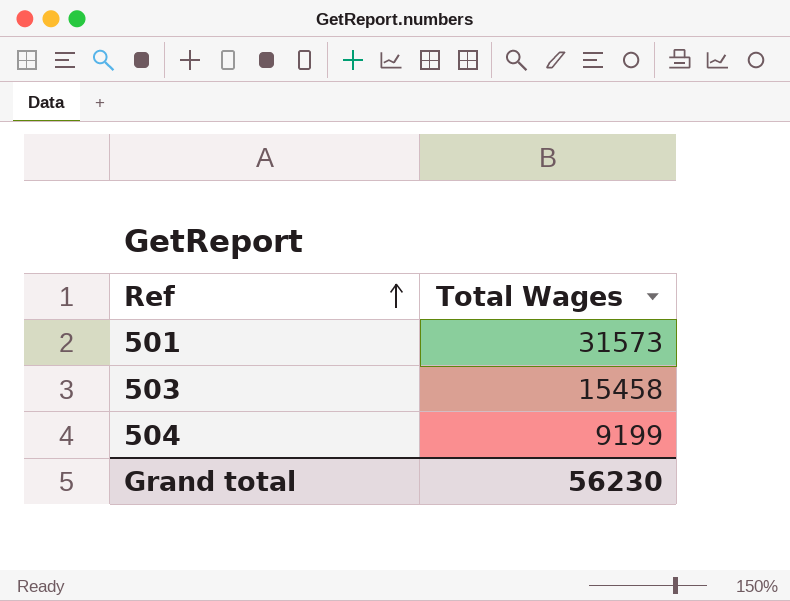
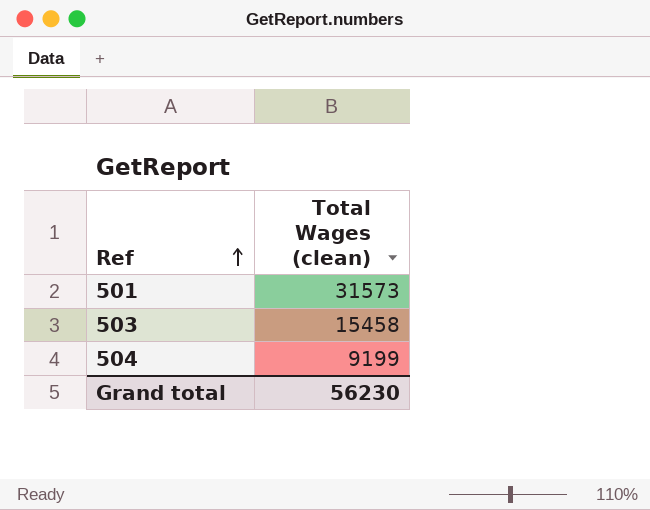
column name: Total Wages -> Total Wages (clean)

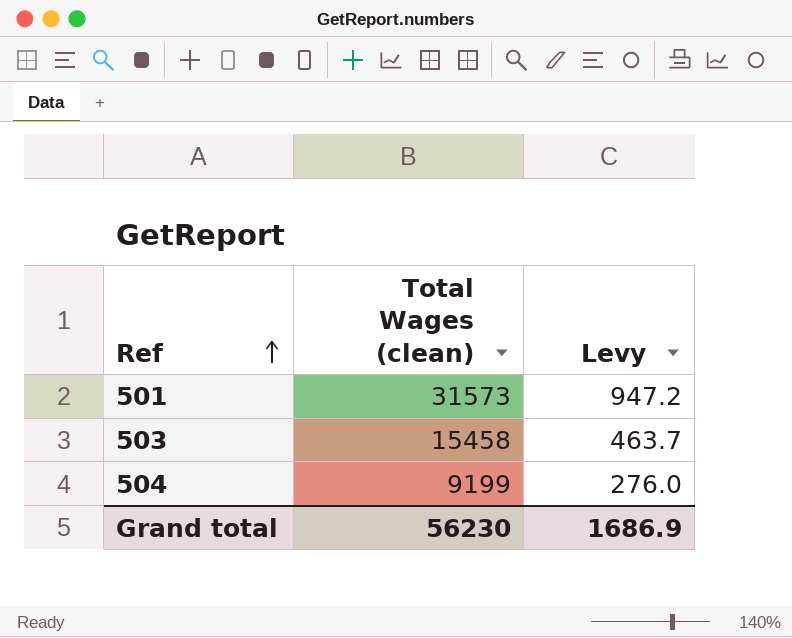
column Levy | formula: none -> [Total Wages (clean)] * 0.03

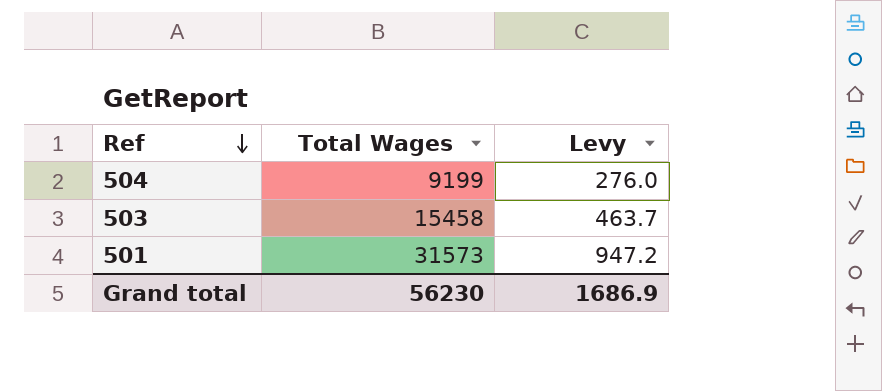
row order: Ref ascending -> Ref descending
column name: Total Wages (clean) -> Total Wages

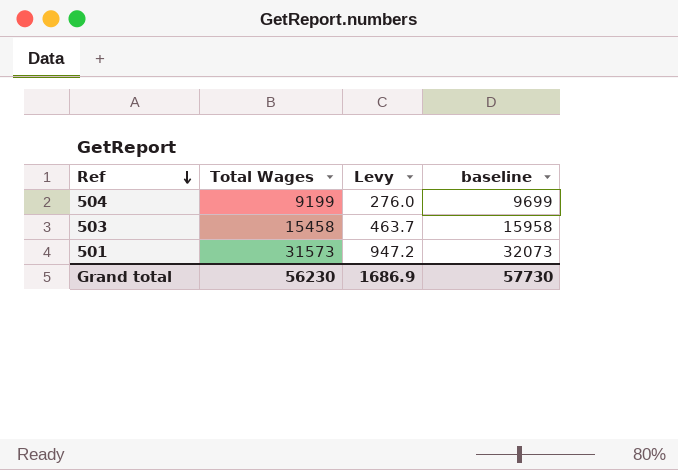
column baseline | formula: none -> [Total Wages] + 500

